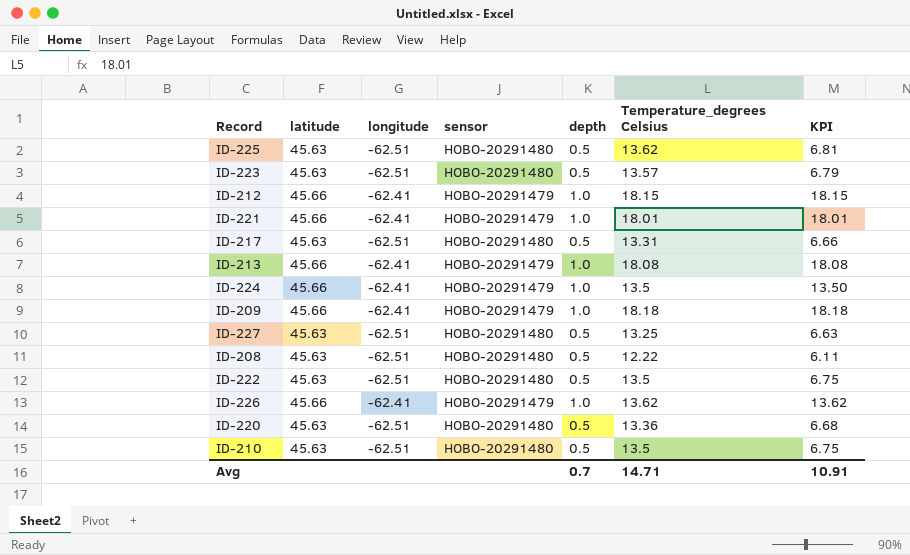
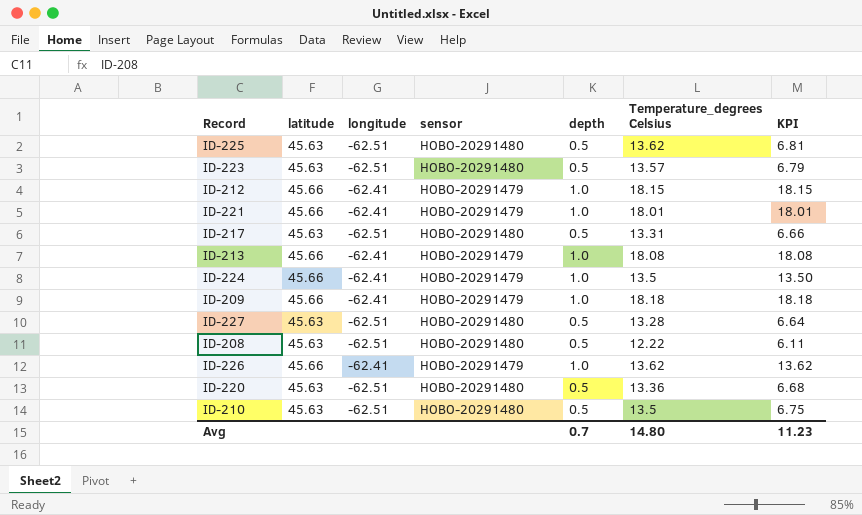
row ID-222: 45.63 | -62.51 | HOBO-20291480 | 0.5 | 13.5 | 6.75 -> none
ID-227 | Temperature_degrees Celsius: 13.25 -> 13.28
ID-227 | KPI: 6.63 -> 6.64
Avg | Temperature_degrees Celsius: 14.71 -> 14.80
Avg | KPI: 10.91 -> 11.23

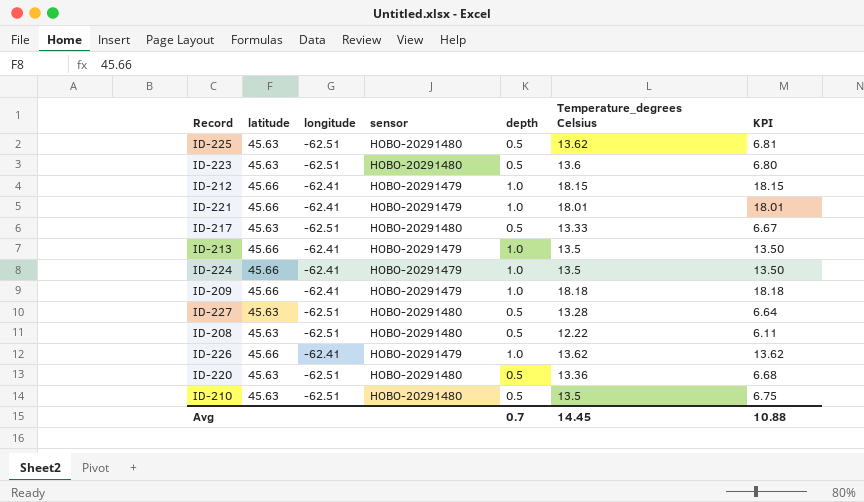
ID-223 | Temperature_degrees Celsius: 13.57 -> 13.6
ID-223 | KPI: 6.79 -> 6.80
ID-217 | Temperature_degrees Celsius: 13.31 -> 13.33
ID-217 | KPI: 6.66 -> 6.67
ID-213 | Temperature_degrees Celsius: 18.08 -> 13.5
ID-213 | KPI: 18.08 -> 13.50
Avg | Temperature_degrees Celsius: 14.80 -> 14.45
Avg | KPI: 11.23 -> 10.88

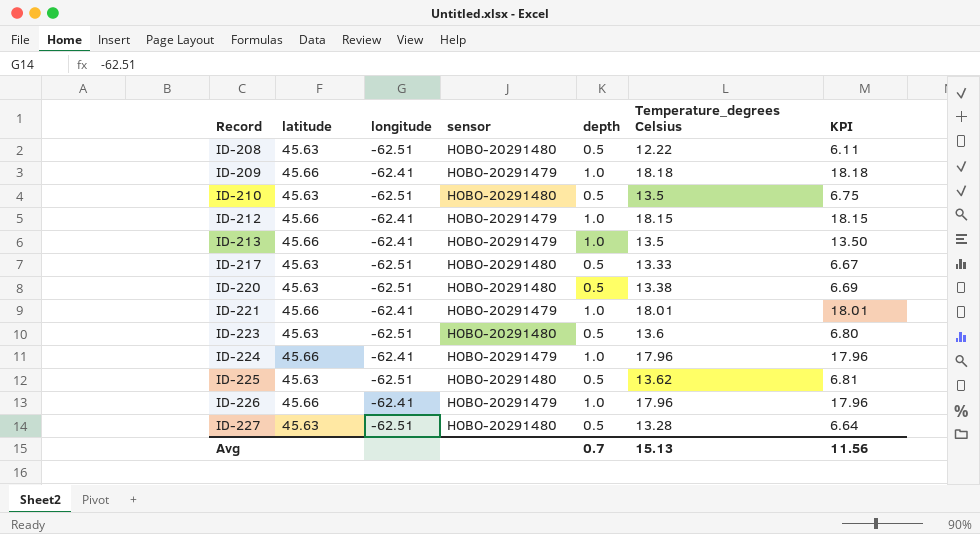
row order: none -> Record ascending
ID-220 | Temperature_degrees Celsius: 13.36 -> 13.38
ID-220 | KPI: 6.68 -> 6.69
ID-224 | Temperature_degrees Celsius: 13.5 -> 17.96
ID-224 | KPI: 13.50 -> 17.96
ID-226 | Temperature_degrees Celsius: 13.62 -> 17.96
ID-226 | KPI: 13.62 -> 17.96
Avg | Temperature_degrees Celsius: 14.45 -> 15.13
Avg | KPI: 10.88 -> 11.56

